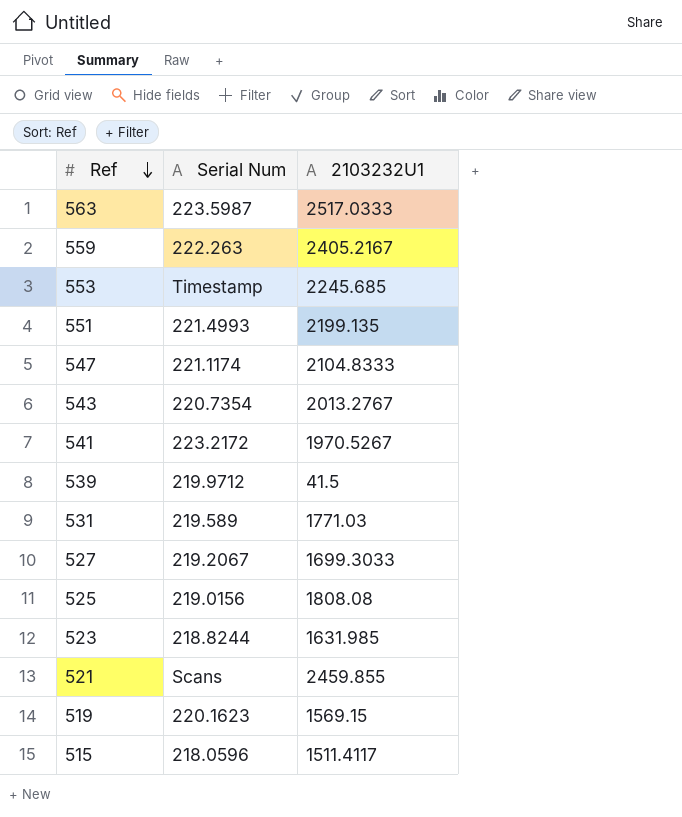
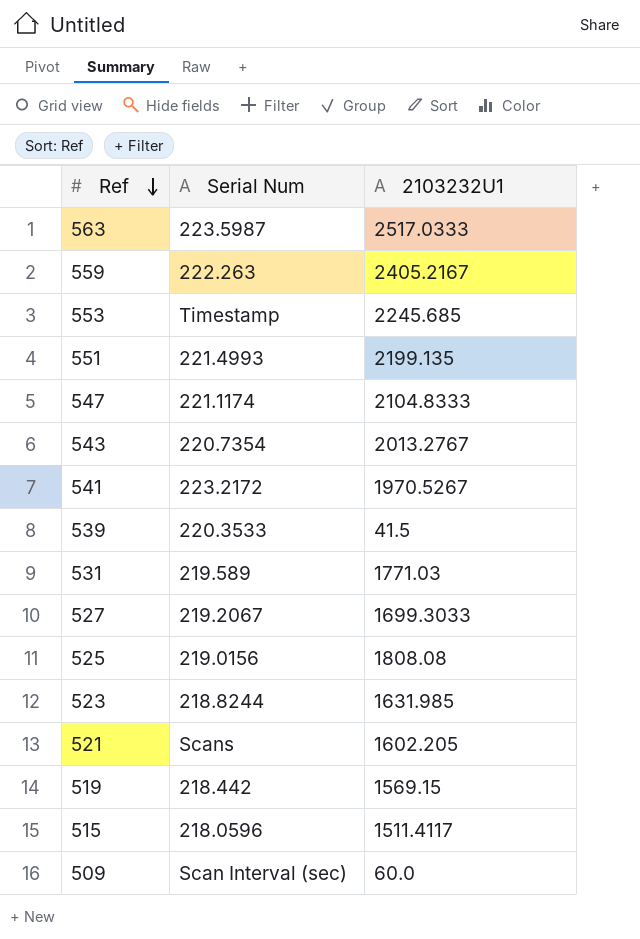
539 | Serial Num: 219.9712 -> 220.3533
521 | 2103232U1: 2459.855 -> 1602.205
519 | Serial Num: 220.1623 -> 218.442
row 509: none -> Scan Interval (sec) | 60.0

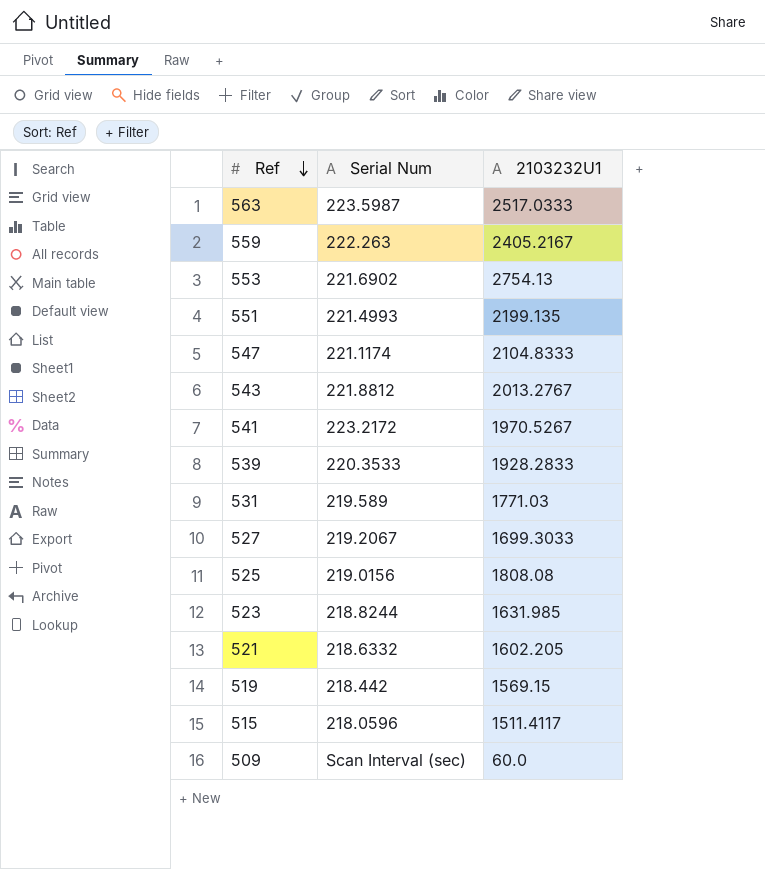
553 | Serial Num: Timestamp -> 221.6902
553 | 2103232U1: 2245.685 -> 2754.13
543 | Serial Num: 220.7354 -> 221.8812
539 | 2103232U1: 41.5 -> 1928.2833
521 | Serial Num: Scans -> 218.6332

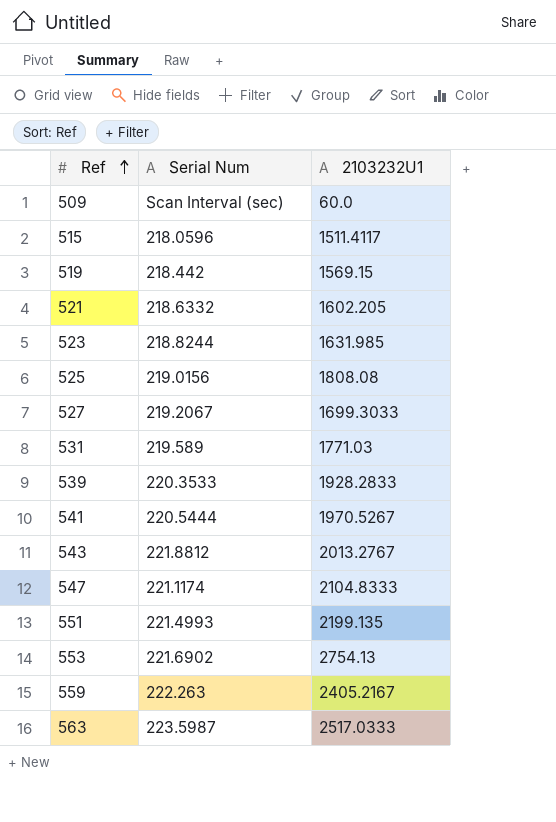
row order: Ref descending -> Ref ascending
541 | Serial Num: 223.2172 -> 220.5444

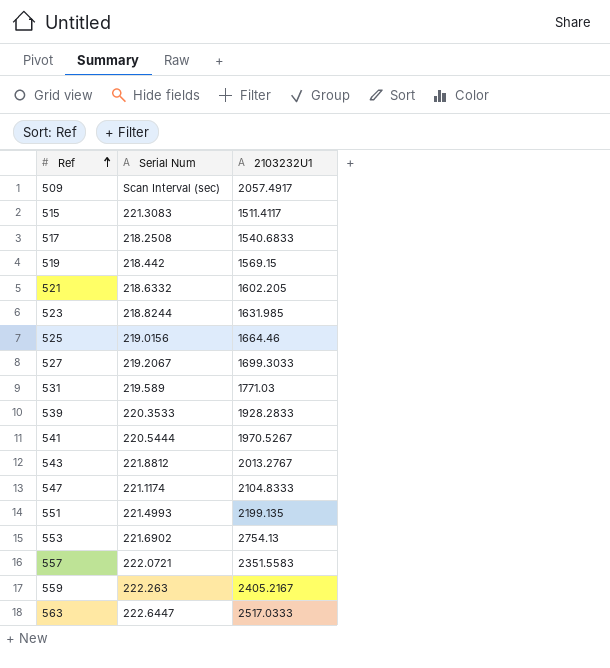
509 | 2103232U1: 60.0 -> 2057.4917
515 | Serial Num: 218.0596 -> 221.3083
row 517: none -> 218.2508 | 1540.6833
525 | 2103232U1: 1808.08 -> 1664.46
row 557: none -> 222.0721 | 2351.5583
563 | Serial Num: 223.5987 -> 222.6447

